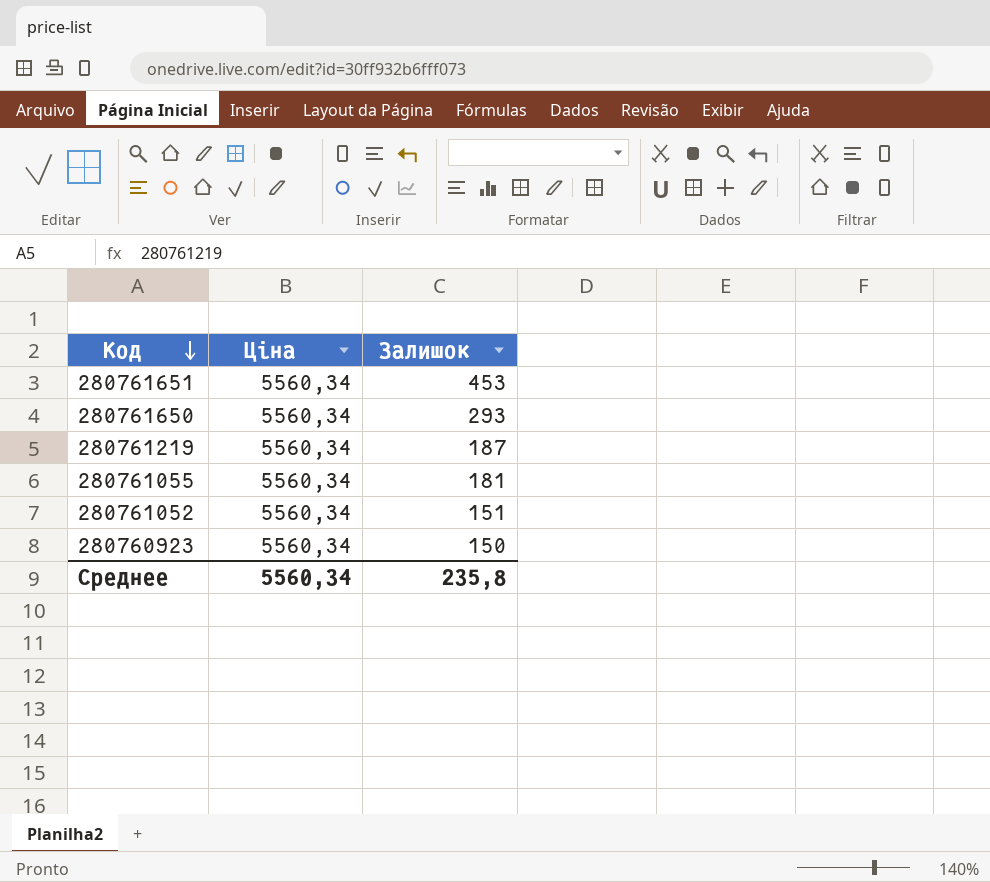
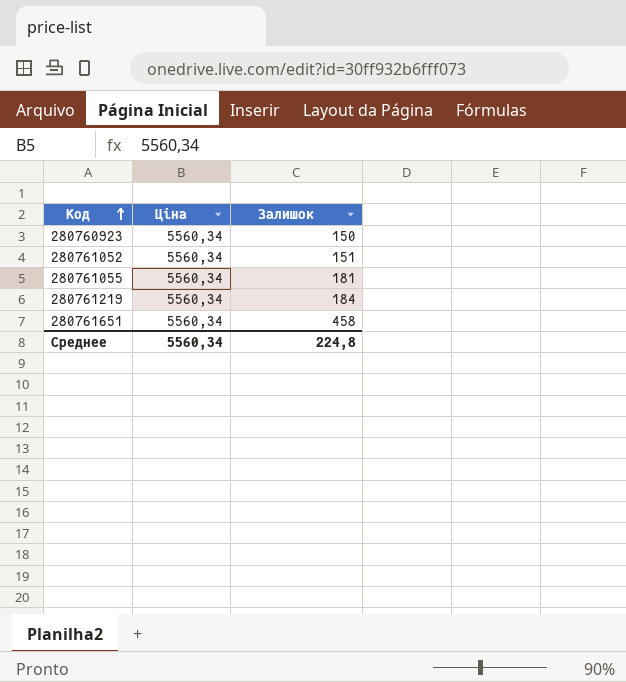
row order: Код descending -> Код ascending
row 280761650: 5560,34 | 293 -> none
280761219 | Залишок: 187 -> 184
280761651 | Залишок: 453 -> 458
Среднее | Залишок: 235,8 -> 224,8

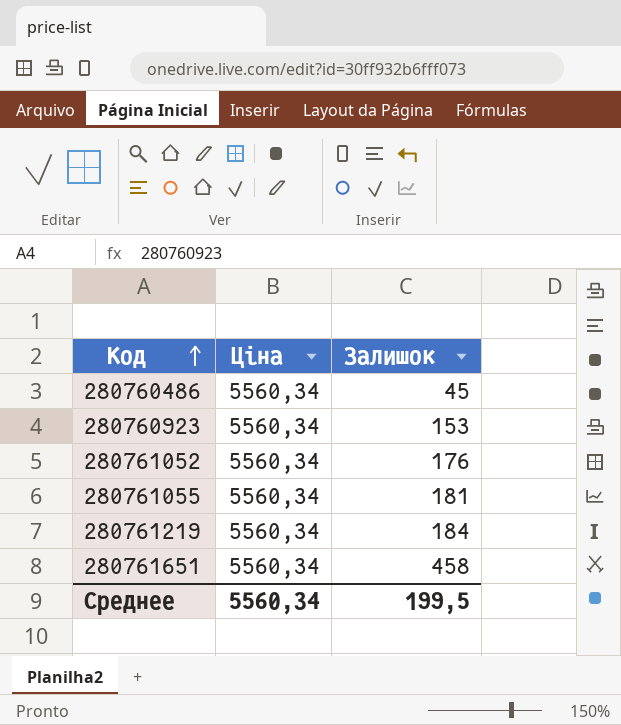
row 280760486: none -> 5560,34 | 45
280760923 | Залишок: 150 -> 153
280761052 | Залишок: 151 -> 176
Среднее | Залишок: 224,8 -> 199,5

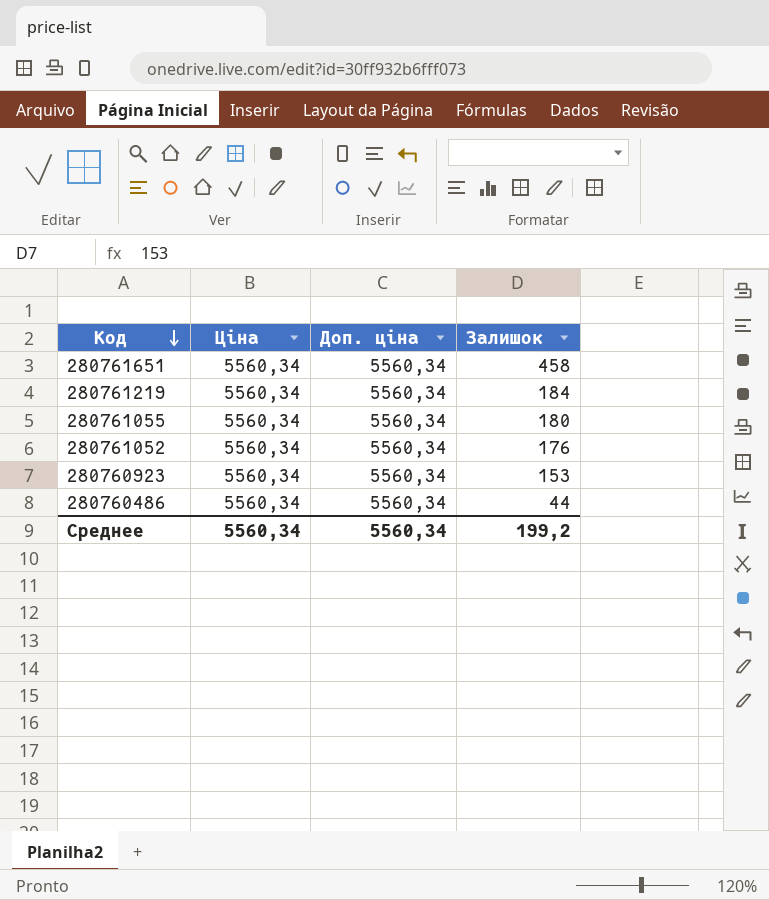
row order: Код ascending -> Код descending
column Доп. ціна | position: none -> 3
280761055 | Залишок: 181 -> 180
280760486 | Залишок: 45 -> 44
Среднее | Залишок: 199,5 -> 199,2

